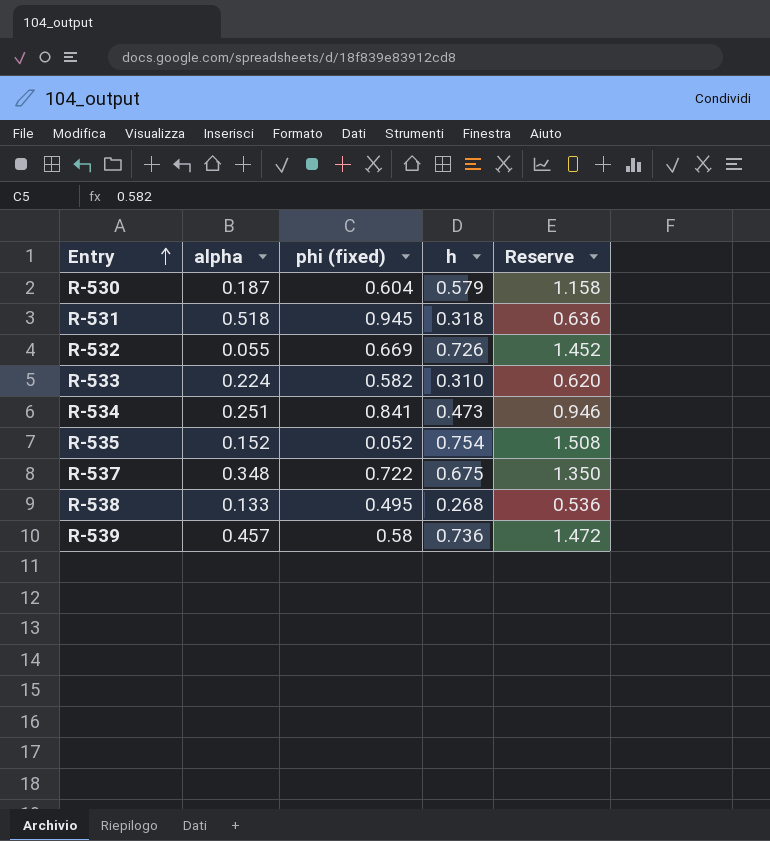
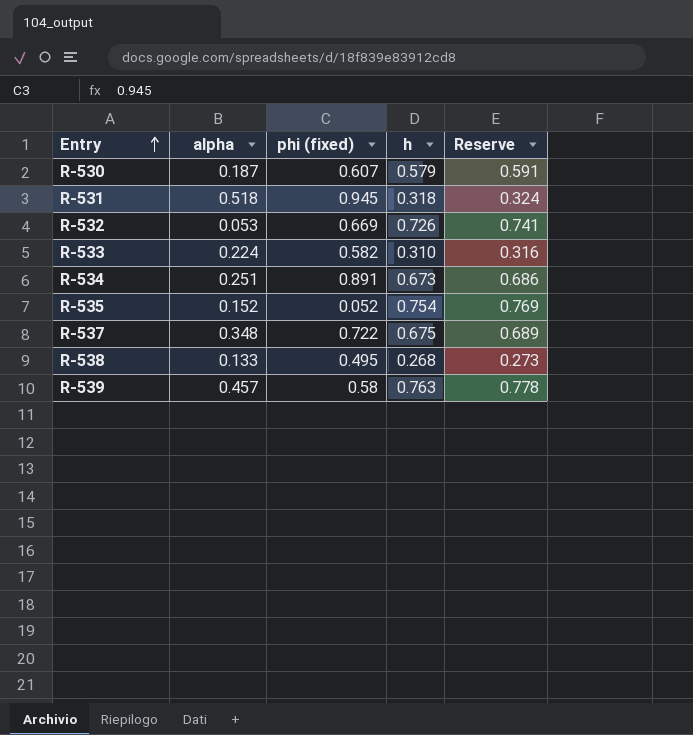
column Reserve | formula: [h] * 2 -> [h] * 1.02
R-530 | phi (fixed): 0.604 -> 0.607
R-532 | alpha: 0.055 -> 0.053
R-534 | phi (fixed): 0.841 -> 0.891
R-534 | h: 0.473 -> 0.673
R-539 | h: 0.736 -> 0.763

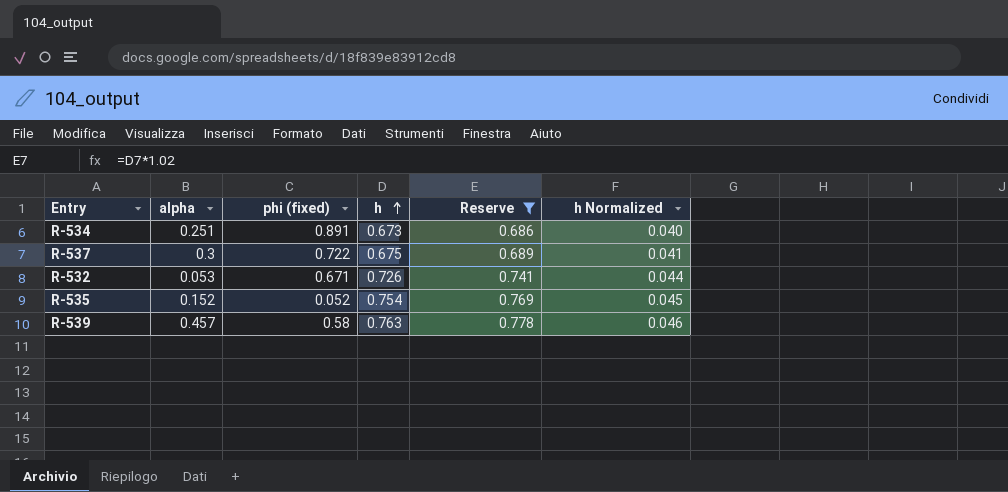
filter: none -> Reserve >= 0.686
row order: Entry ascending -> h ascending
column h Normalized | formula: none -> [h] * 0.06
R-537 | alpha: 0.348 -> 0.3
R-532 | phi (fixed): 0.669 -> 0.671

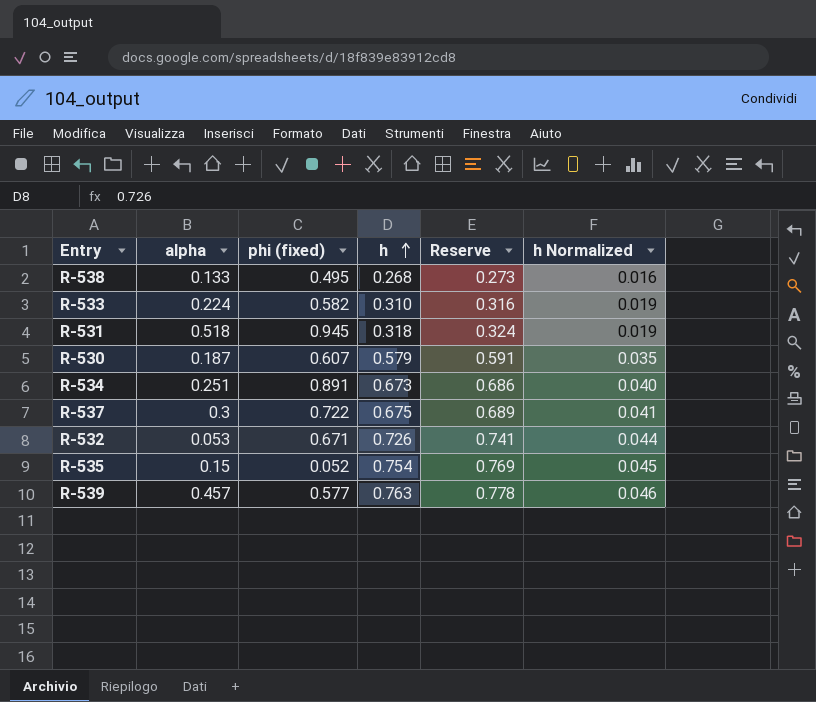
filter: Reserve >= 0.686 -> none
R-535 | alpha: 0.152 -> 0.15
R-539 | phi (fixed): 0.58 -> 0.577

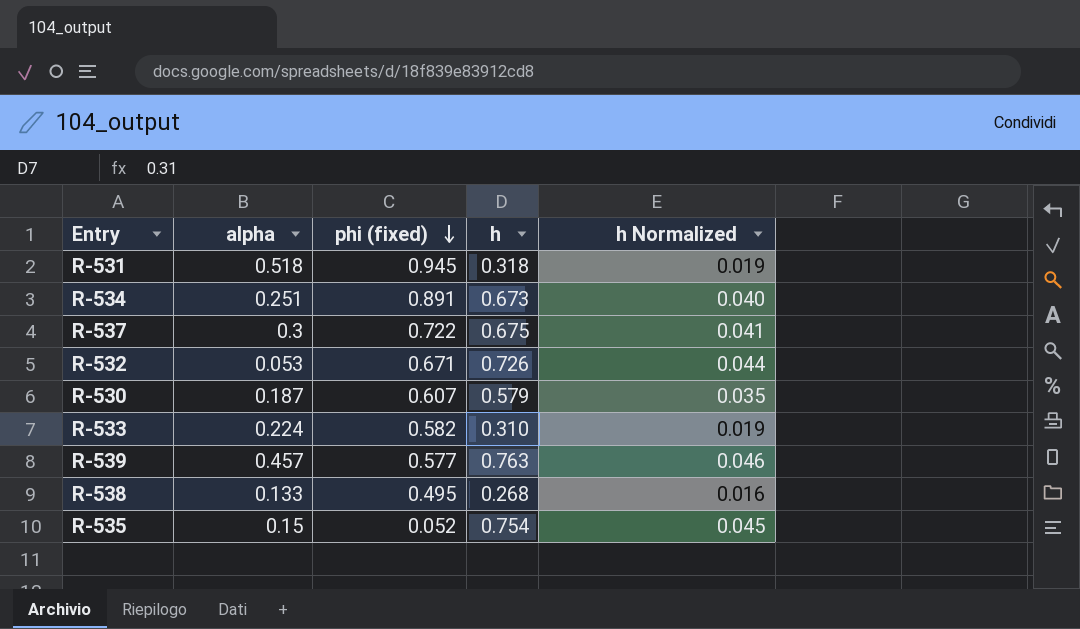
row order: h ascending -> phi (fixed) descending
column Reserve | formula: [h] * 1.02 -> none

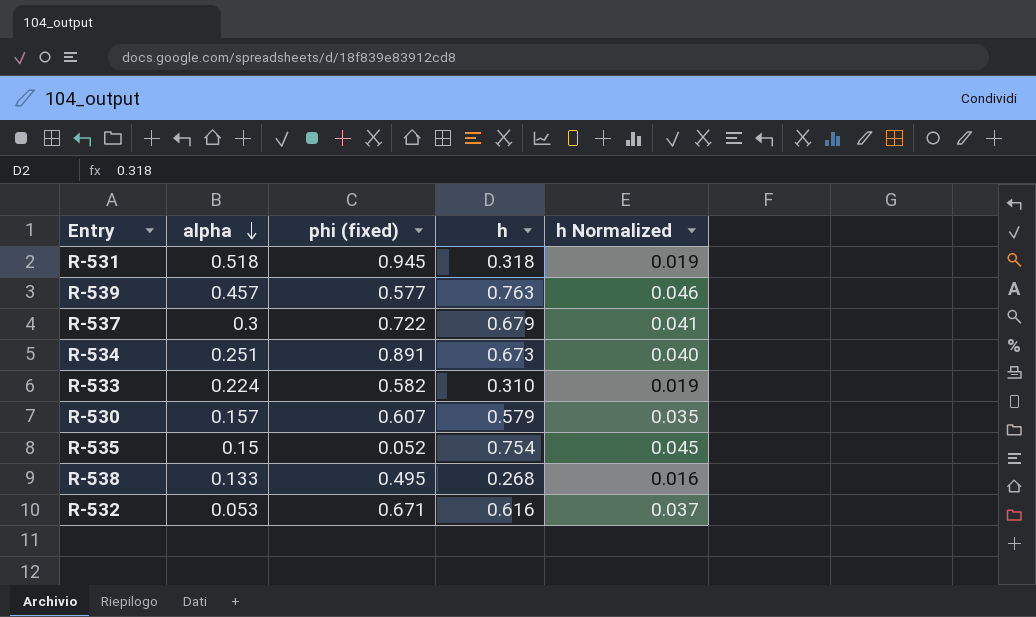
row order: phi (fixed) descending -> alpha descending
R-537 | h: 0.675 -> 0.679
R-530 | alpha: 0.187 -> 0.157
R-532 | h: 0.726 -> 0.616
R-532 | h Normalized: 0.044 -> 0.037

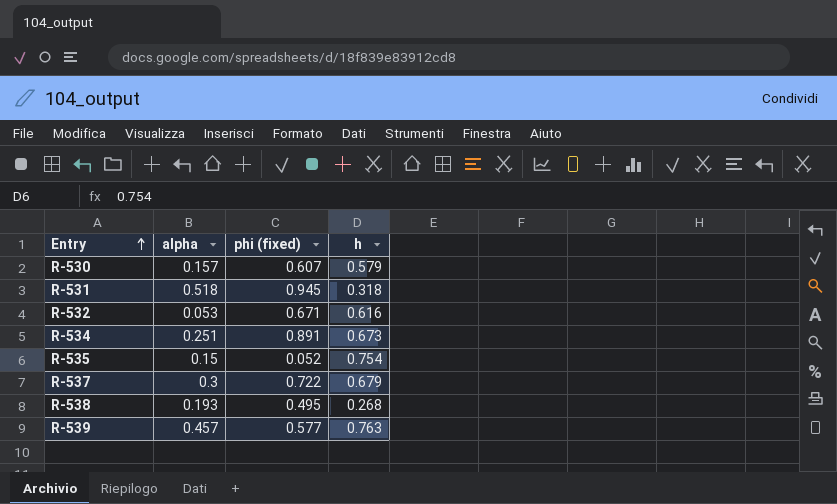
row order: alpha descending -> Entry ascending
column h Normalized | formula: [h] * 0.06 -> none
row R-533: 0.224 | 0.582 | 0.310 | 0.019 -> none
R-538 | alpha: 0.133 -> 0.193

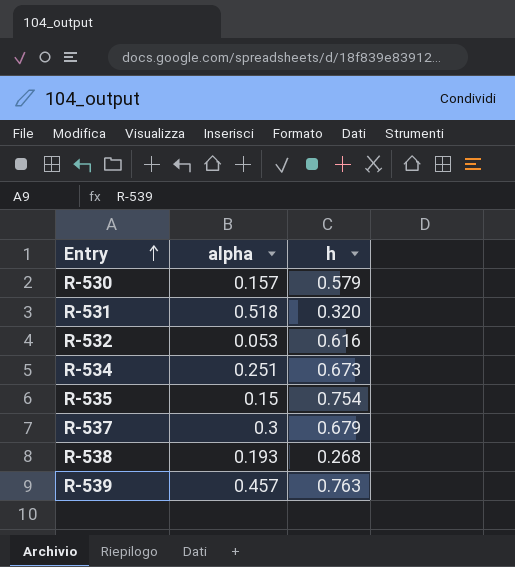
column phi (fixed) | position: 3 -> none
R-531 | h: 0.318 -> 0.320

